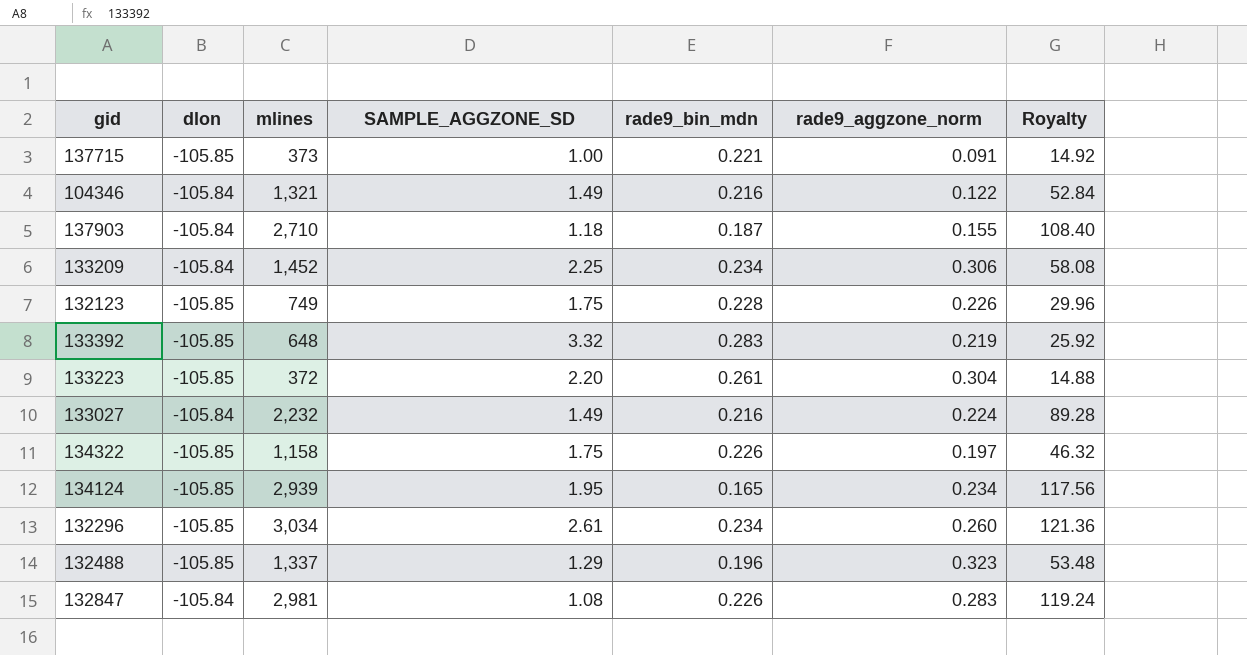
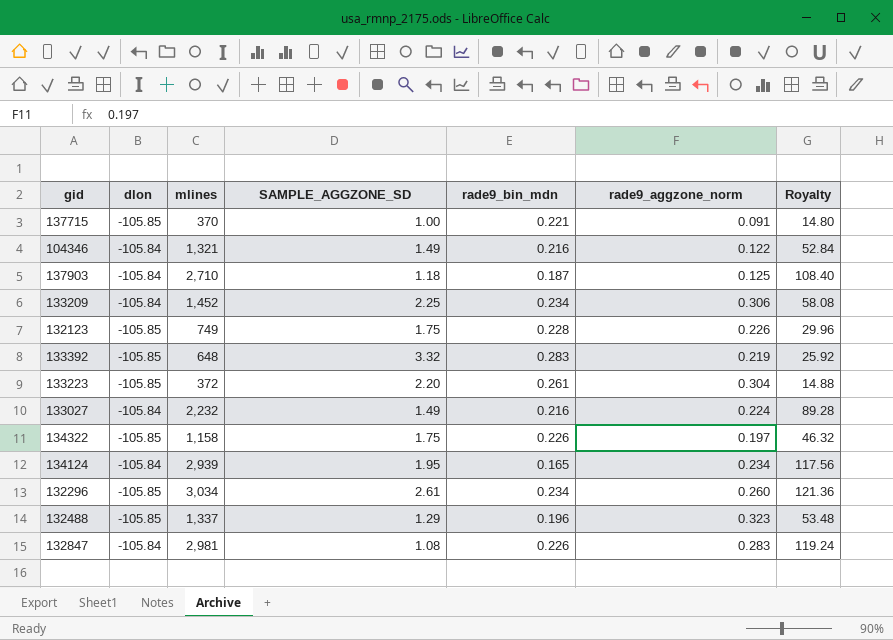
137715 | mlines: 373 -> 370
137715 | Royalty: 14.92 -> 14.80
137903 | rade9_aggzone_norm: 0.155 -> 0.125
134124 | dlon: -105.85 -> -105.84

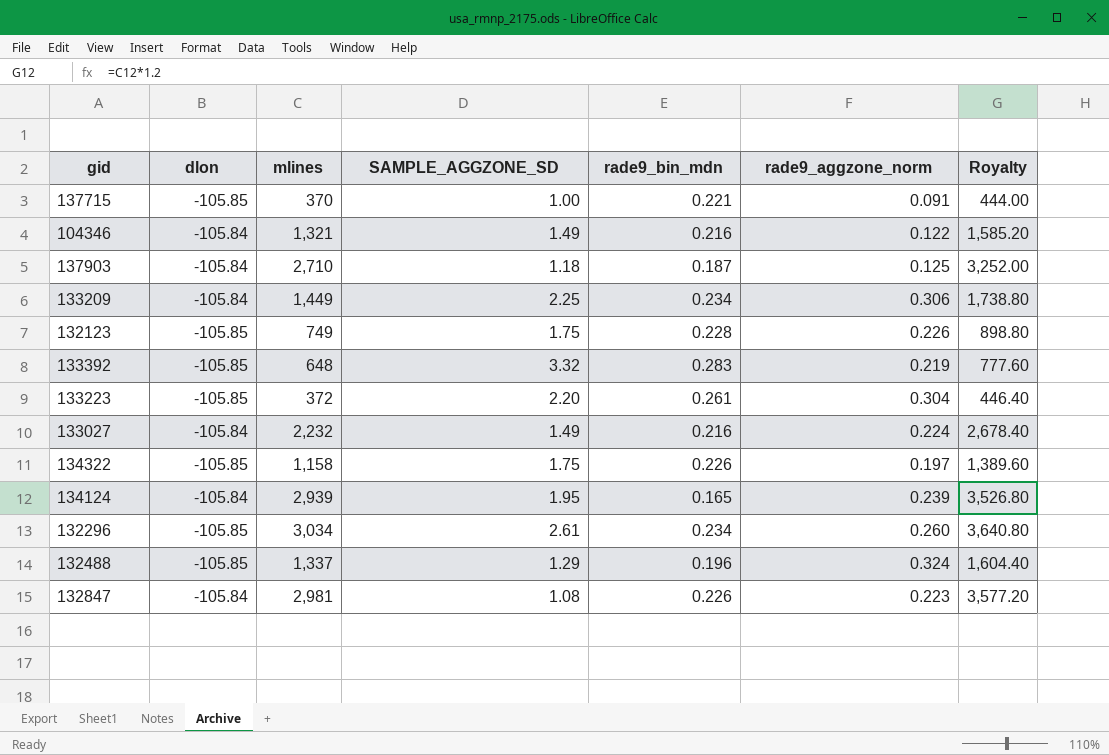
column Royalty | formula: [mlines] * 0.04 -> [mlines] * 1.2
133209 | mlines: 1,452 -> 1,449
134124 | rade9_aggzone_norm: 0.234 -> 0.239
132488 | rade9_aggzone_norm: 0.323 -> 0.324
132847 | rade9_aggzone_norm: 0.283 -> 0.223

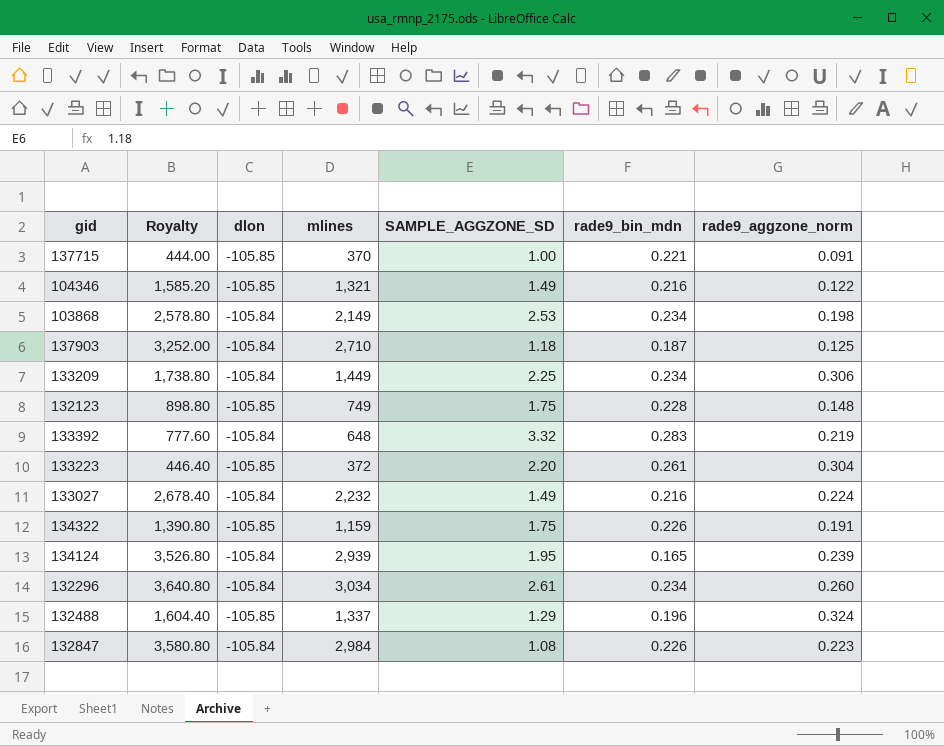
column Royalty | position: 7 -> 2
104346 | dlon: -105.84 -> -105.85
row 103868: none -> 2,578.80 | -105.84 | 2,149 | 2.53 | 0.234 | 0.198
132123 | rade9_aggzone_norm: 0.226 -> 0.148
133392 | dlon: -105.85 -> -105.84
134322 | Royalty: 1,389.60 -> 1,390.80
134322 | mlines: 1,158 -> 1,159
134322 | rade9_aggzone_norm: 0.197 -> 0.191
132296 | dlon: -105.85 -> -105.84
132847 | Royalty: 3,577.20 -> 3,580.80
132847 | mlines: 2,981 -> 2,984

